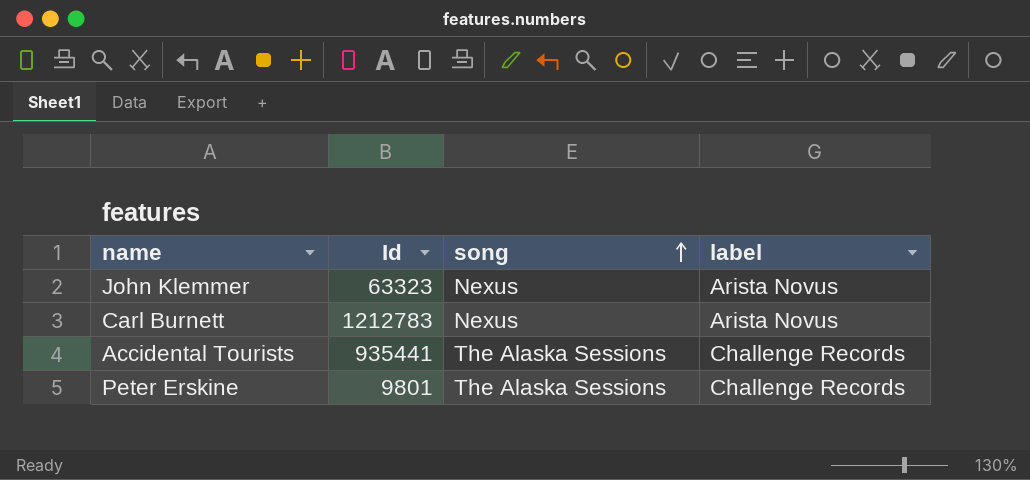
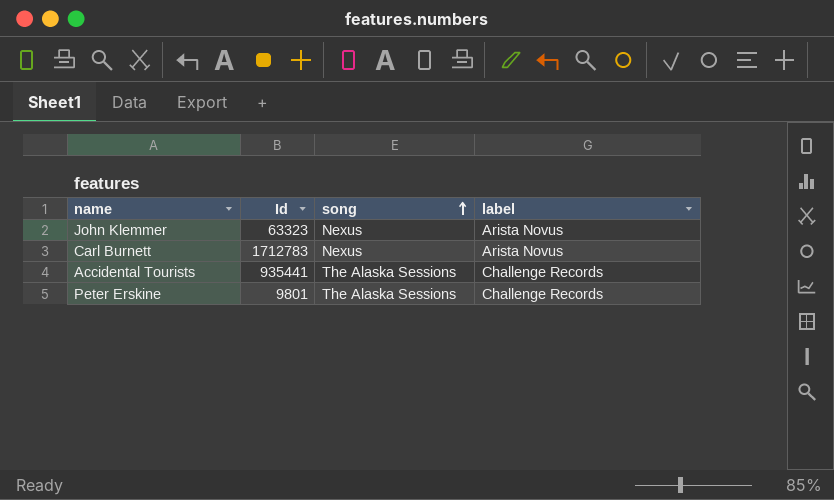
Carl Burnett | Id: 1212783 -> 1712783

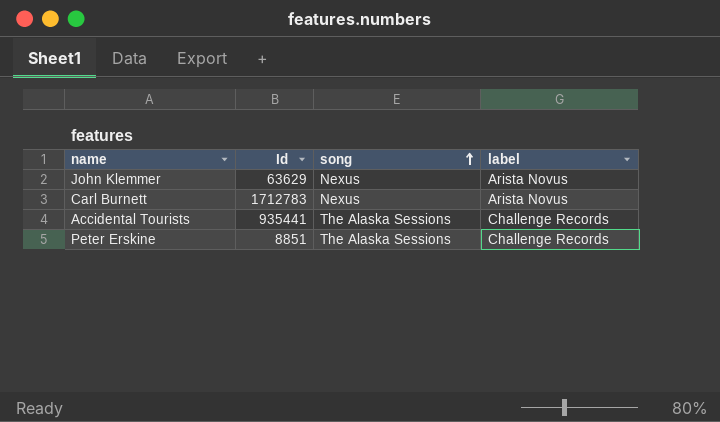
John Klemmer | Id: 63323 -> 63629
Peter Erskine | Id: 9801 -> 8851

